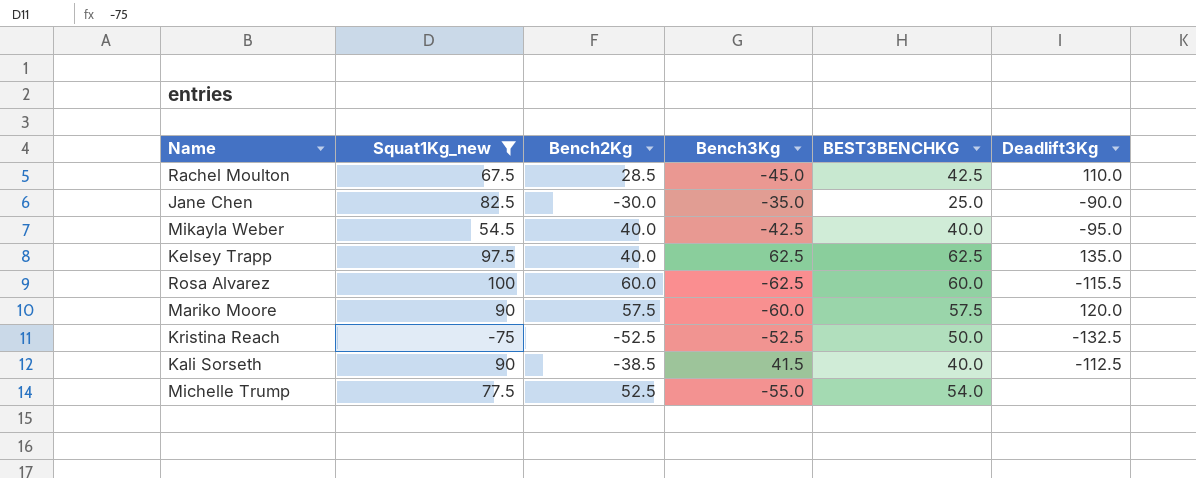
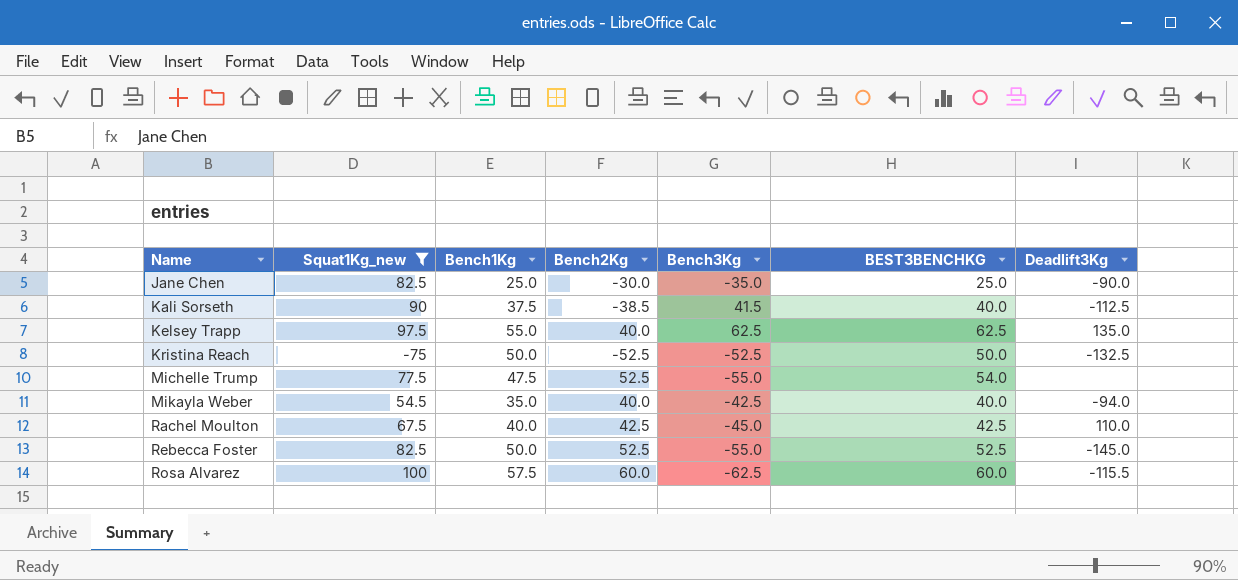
row order: none -> Name ascending
column Bench1Kg | position: none -> 3
row Mariko Moore: 90 | 57.5 | -60.0 | 57.5 | 120.0 -> none
Mikayla Weber | Deadlift3Kg: -95.0 -> -94.0
Rachel Moulton | Bench2Kg: 28.5 -> 42.5
row Rebecca Foster: none -> 82.5 | 50.0 | 52.5 | -55.0 | 52.5 | -145.0

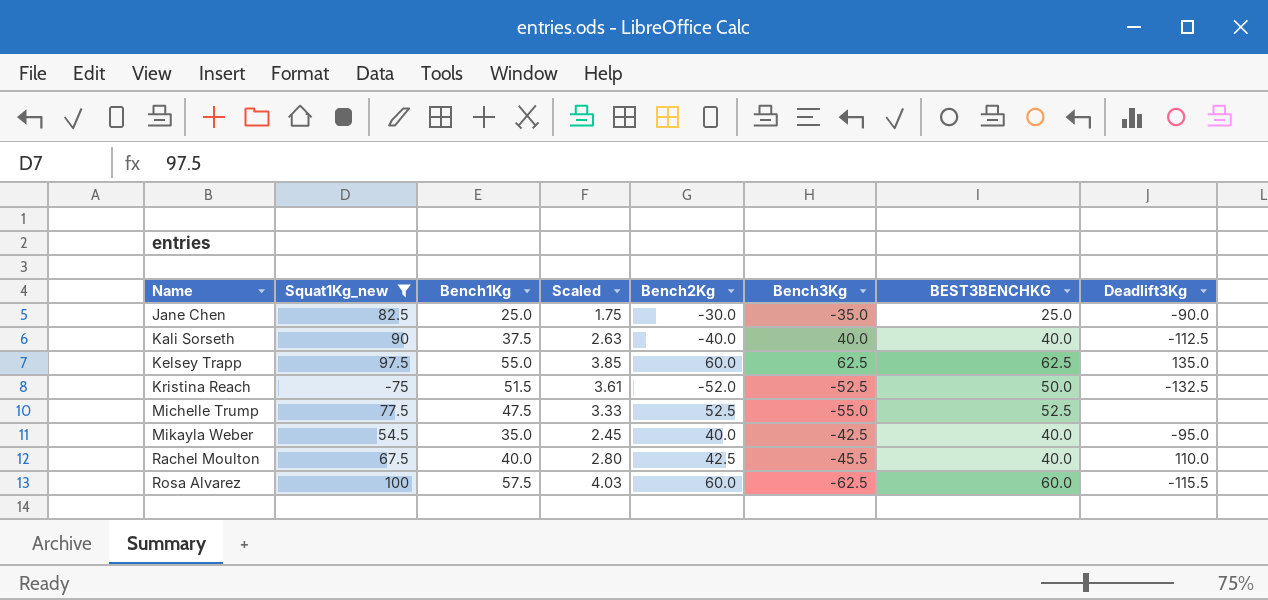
column Scaled | formula: none -> [Bench1Kg] * 0.07
row Rebecca Foster: 82.5 | 50.0 | 52.5 | -55.0 | 52.5 | -145.0 -> none
Kali Sorseth | Bench2Kg: -38.5 -> -40.0
Kali Sorseth | Bench3Kg: 41.5 -> 40.0
Kelsey Trapp | Bench2Kg: 40.0 -> 60.0
Kristina Reach | Bench1Kg: 50.0 -> 51.5
Kristina Reach | Bench2Kg: -52.5 -> -52.0
Michelle Trump | BEST3BENCHKG: 54.0 -> 52.5
Mikayla Weber | Deadlift3Kg: -94.0 -> -95.0
Rachel Moulton | Bench3Kg: -45.0 -> -45.5
Rachel Moulton | BEST3BENCHKG: 42.5 -> 40.0

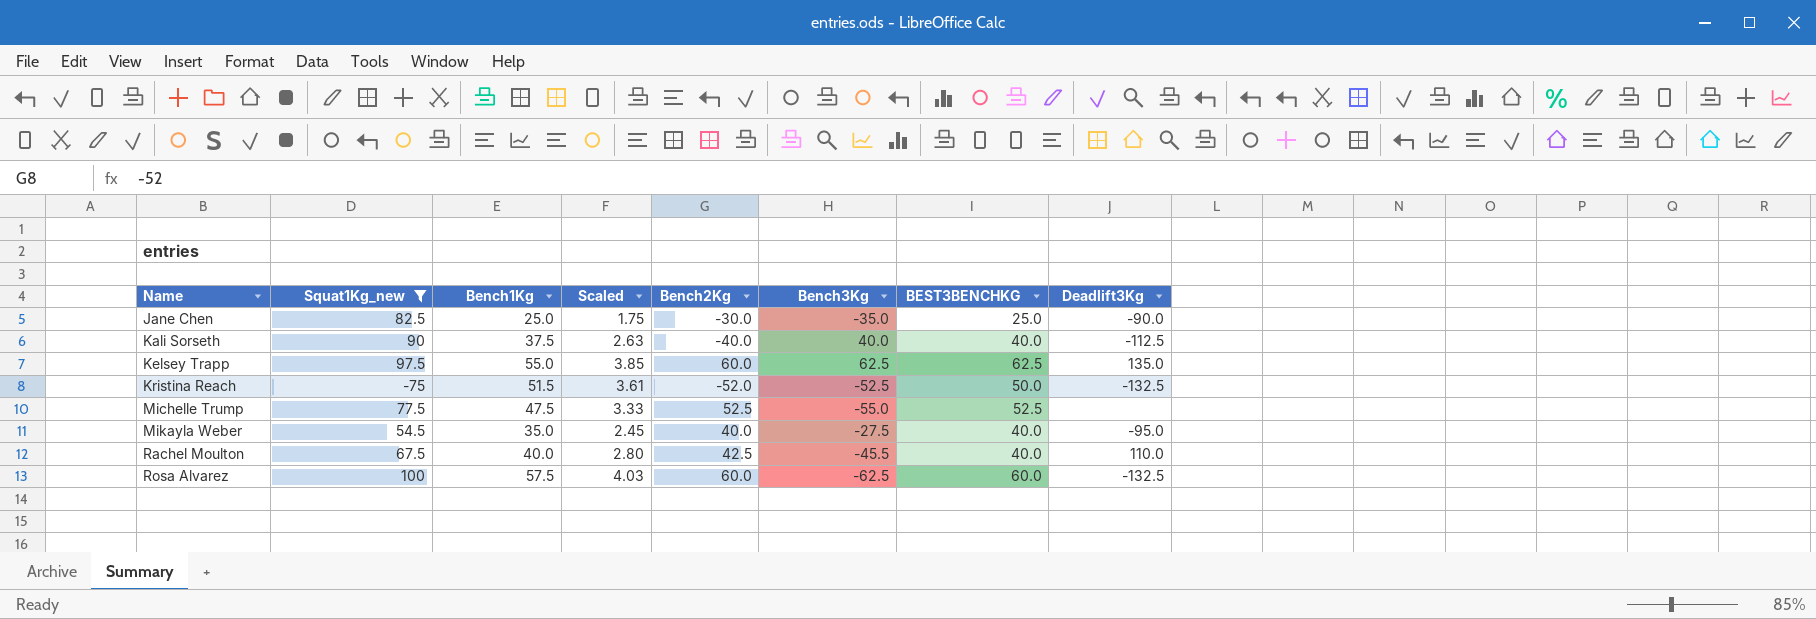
Mikayla Weber | Bench3Kg: -42.5 -> -27.5
Rosa Alvarez | Deadlift3Kg: -115.5 -> -132.5

